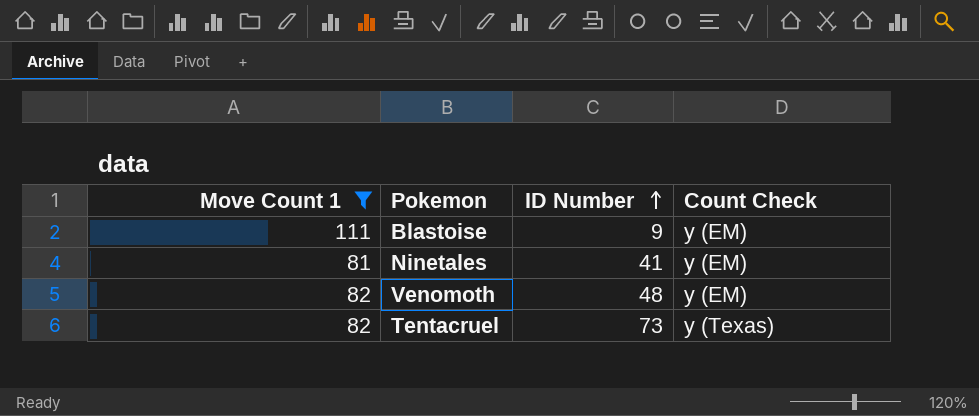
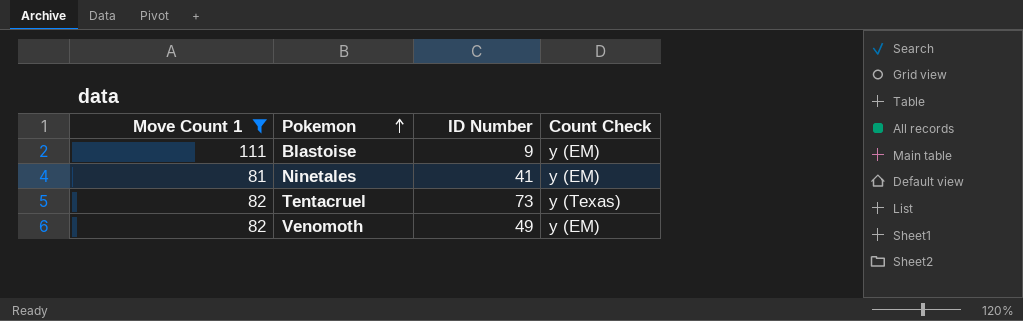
row order: ID Number ascending -> Pokemon ascending
Venomoth | ID Number: 48 -> 49

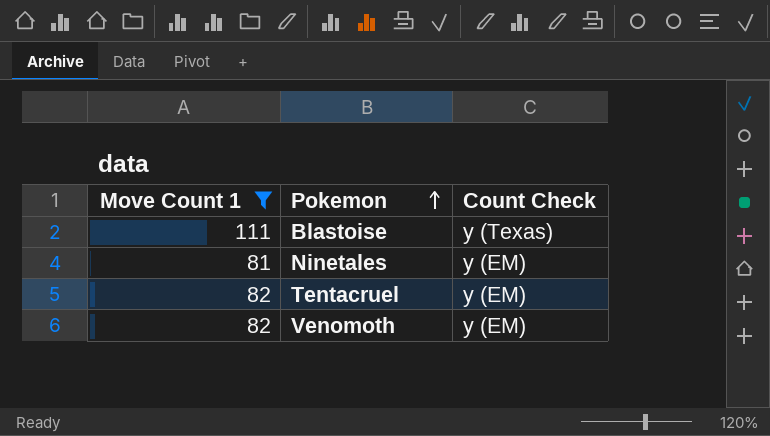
column ID Number | position: 3 -> none
Blastoise | Count Check: y (EM) -> y (Texas)
Tentacruel | Count Check: y (Texas) -> y (EM)

